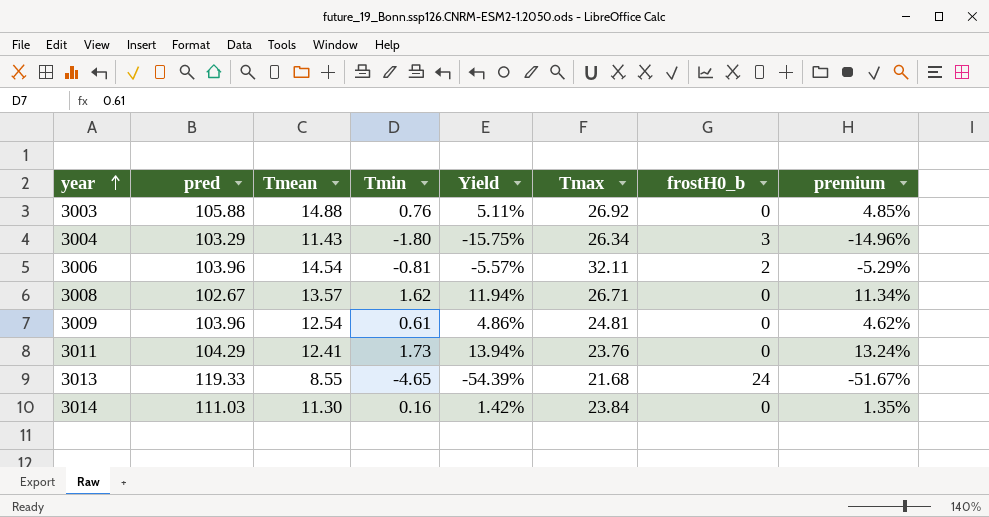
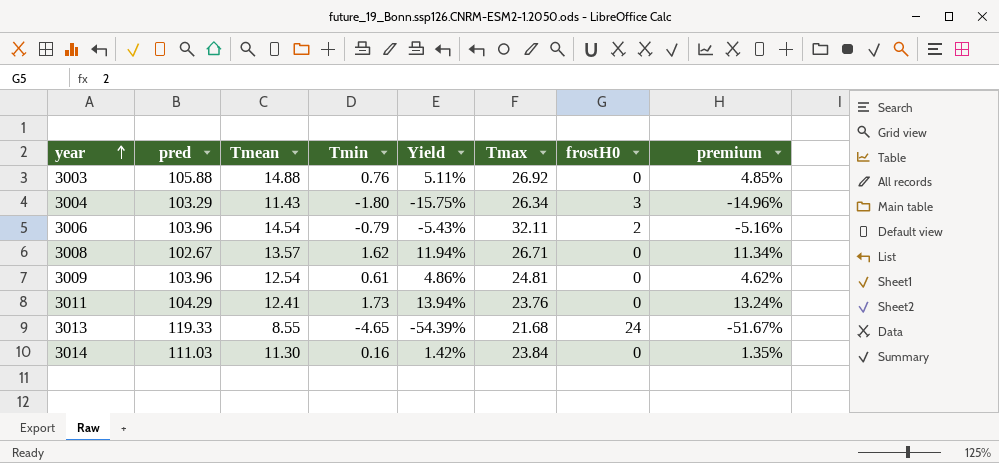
column name: frostH0_b -> frostH0
3006 | Tmin: -0.81 -> -0.79
3006 | Yield: -5.57% -> -5.43%
3006 | premium: -5.29% -> -5.16%

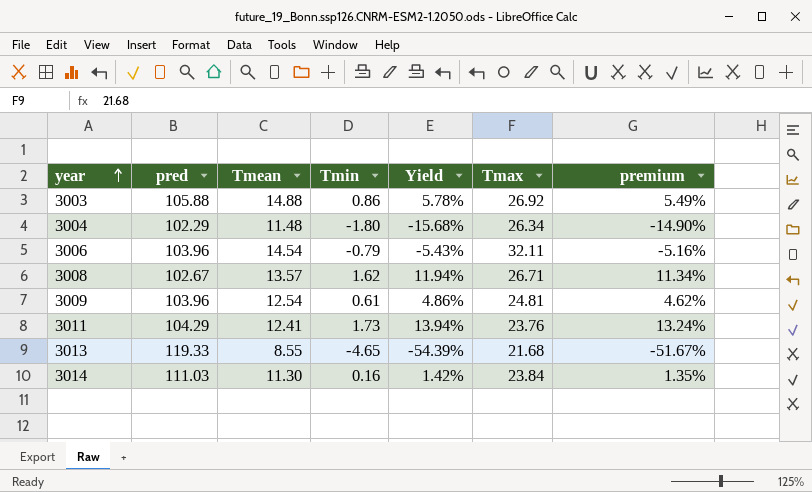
column frostH0 | position: 7 -> none
3003 | Tmin: 0.76 -> 0.86
3003 | Yield: 5.11% -> 5.78%
3003 | premium: 4.85% -> 5.49%
3004 | pred: 103.29 -> 102.29
3004 | Tmean: 11.43 -> 11.48
3004 | Yield: -15.75% -> -15.68%
3004 | premium: -14.96% -> -14.90%

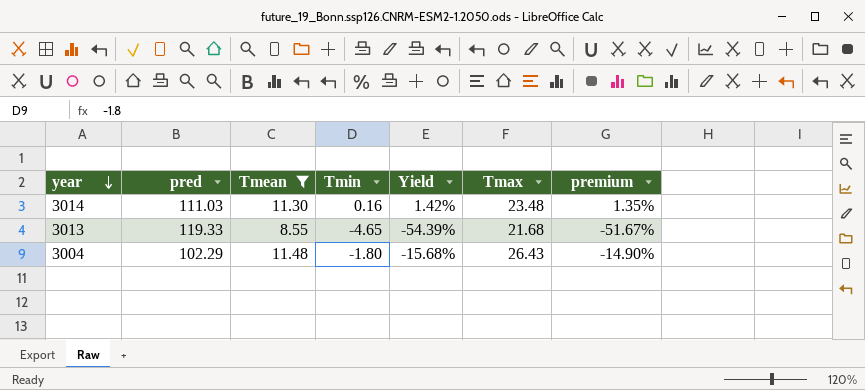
filter: none -> Tmean <= 11.48
row order: year ascending -> year descending
3014 | Tmax: 23.84 -> 23.48
3004 | Tmax: 26.34 -> 26.43

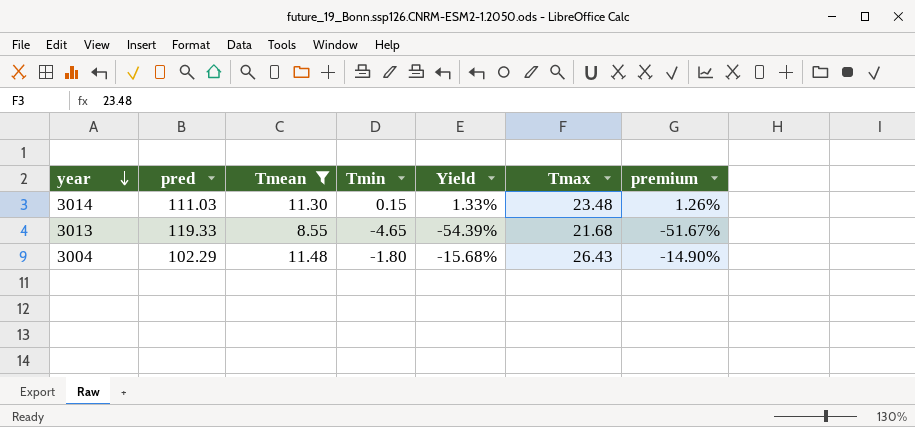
3014 | Tmin: 0.16 -> 0.15
3014 | Yield: 1.42% -> 1.33%
3014 | premium: 1.35% -> 1.26%

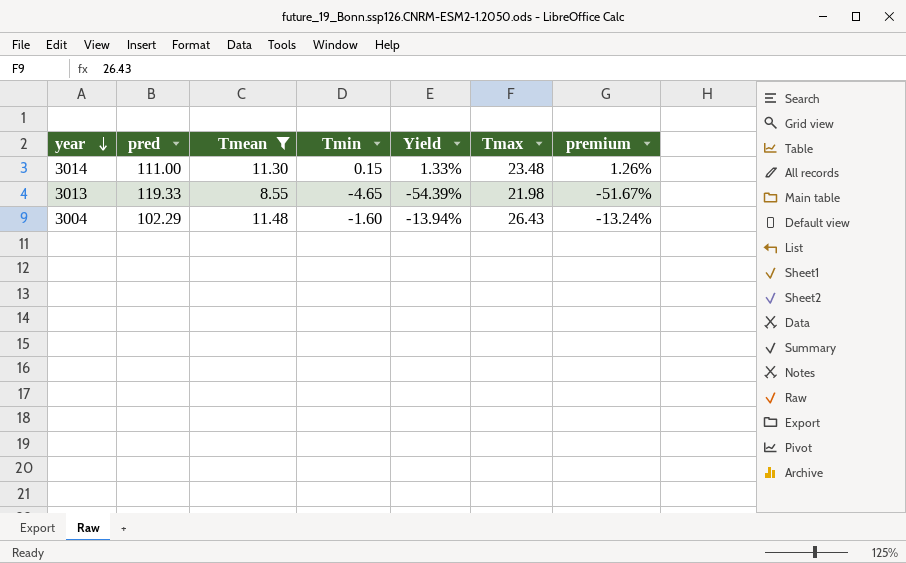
3014 | pred: 111.03 -> 111.00
3013 | Tmax: 21.68 -> 21.98
3004 | Tmin: -1.80 -> -1.60
3004 | Yield: -15.68% -> -13.94%
3004 | premium: -14.90% -> -13.24%

